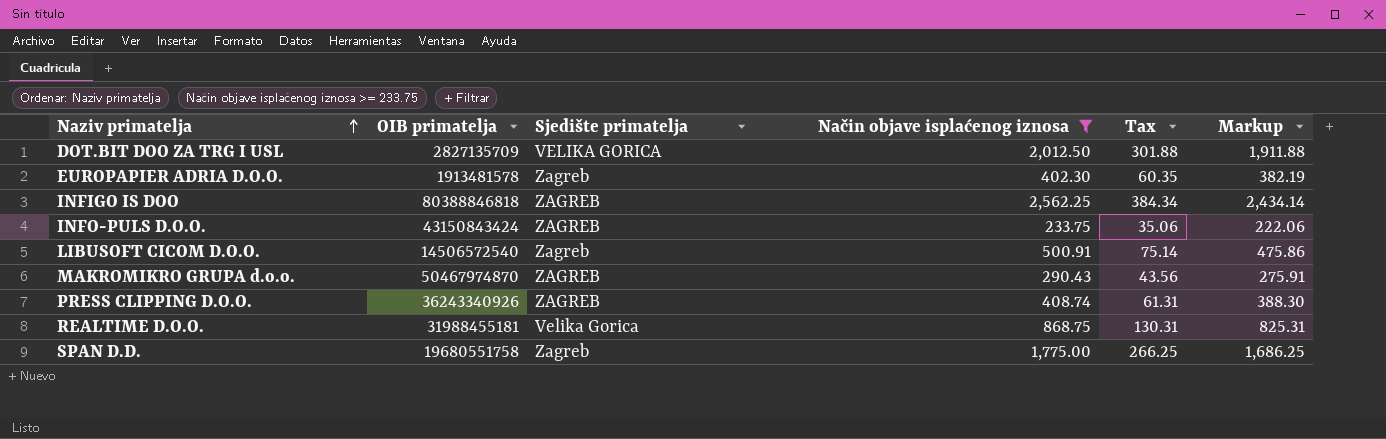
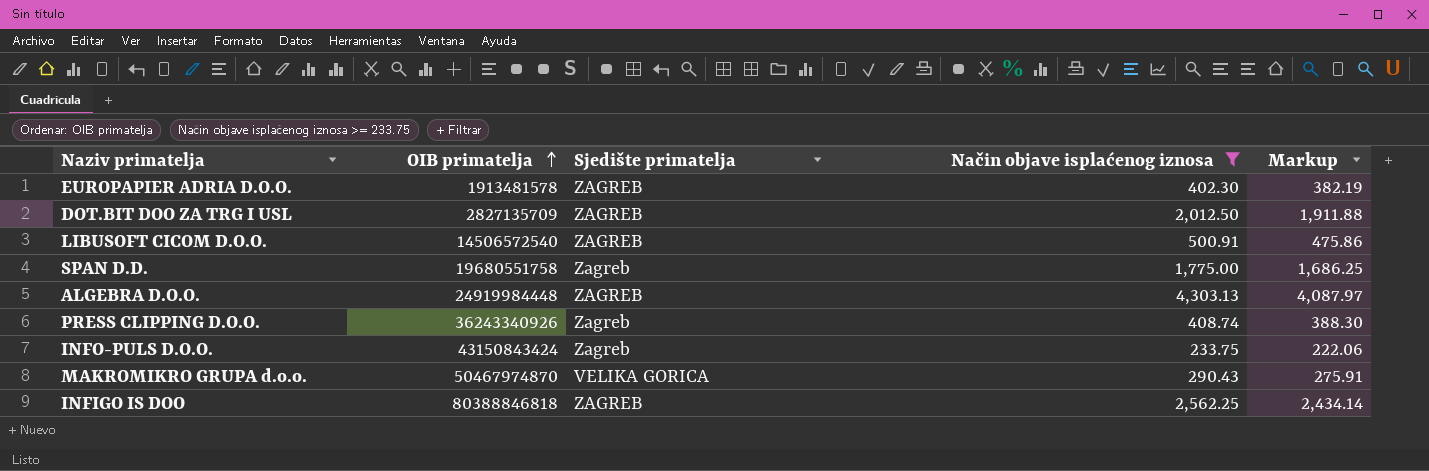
row order: Naziv primatelja ascending -> OIB primatelja ascending
column Tax | formula: [Način objave isplaćenog iznosa] * 0.15 -> none
row REALTIME D.O.O.: 31988455181 | Velika Gorica | 868.75 | 130.31 | 825.31 -> none
EUROPAPIER ADRIA D.O.O. | Sjedište primatelja: Zagreb -> ZAGREB
DOT.BIT DOO ZA TRG I USL | Sjedište primatelja: VELIKA GORICA -> ZAGREB
LIBUSOFT CICOM D.O.O. | Sjedište primatelja: Zagreb -> ZAGREB
row ALGEBRA D.O.O.: none -> 24919984448 | ZAGREB | 4,303.13 | 4,087.97
PRESS CLIPPING D.O.O. | Sjedište primatelja: ZAGREB -> Zagreb
INFO-PULS D.O.O. | Sjedište primatelja: ZAGREB -> Zagreb
MAKROMIKRO GRUPA d.o.o. | Sjedište primatelja: ZAGREB -> VELIKA GORICA

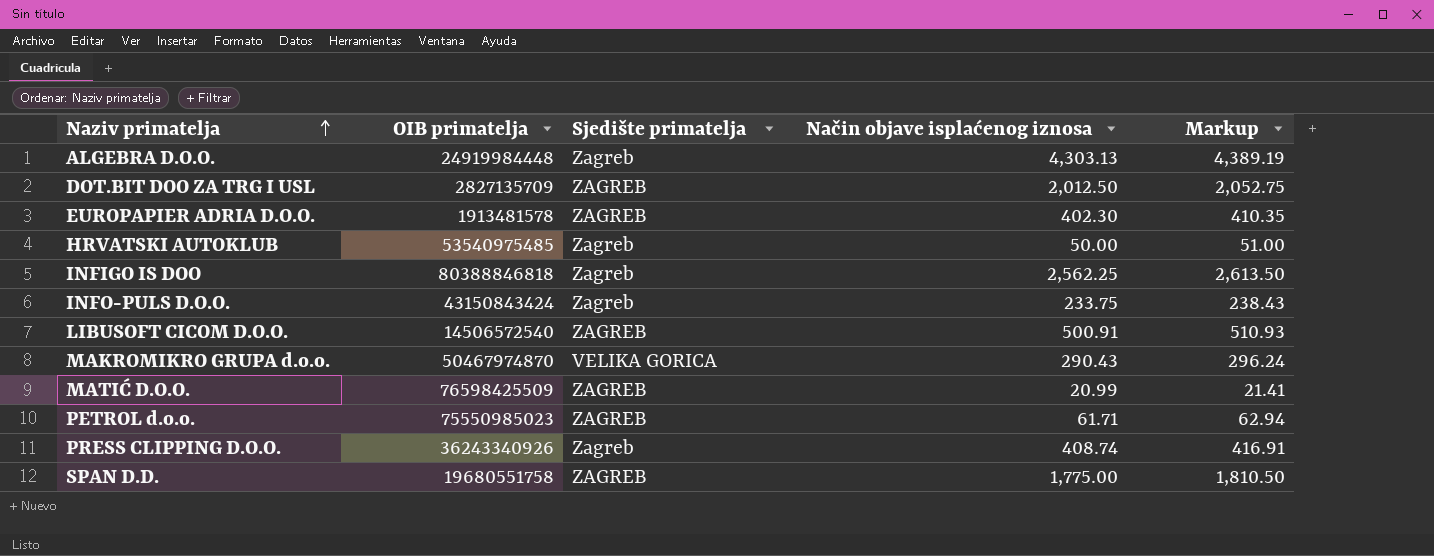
filter: Način objave isplaćenog iznosa >= 233.75 -> none
row order: OIB primatelja ascending -> Naziv primatelja ascending
column Markup | formula: [Način objave isplaćenog iznosa] * 0.95 -> [Način objave isplaćenog iznosa] * 1.02
ALGEBRA D.O.O. | Sjedište primatelja: ZAGREB -> Zagreb
INFIGO IS DOO | Sjedište primatelja: ZAGREB -> Zagreb
SPAN D.D. | Sjedište primatelja: Zagreb -> ZAGREB

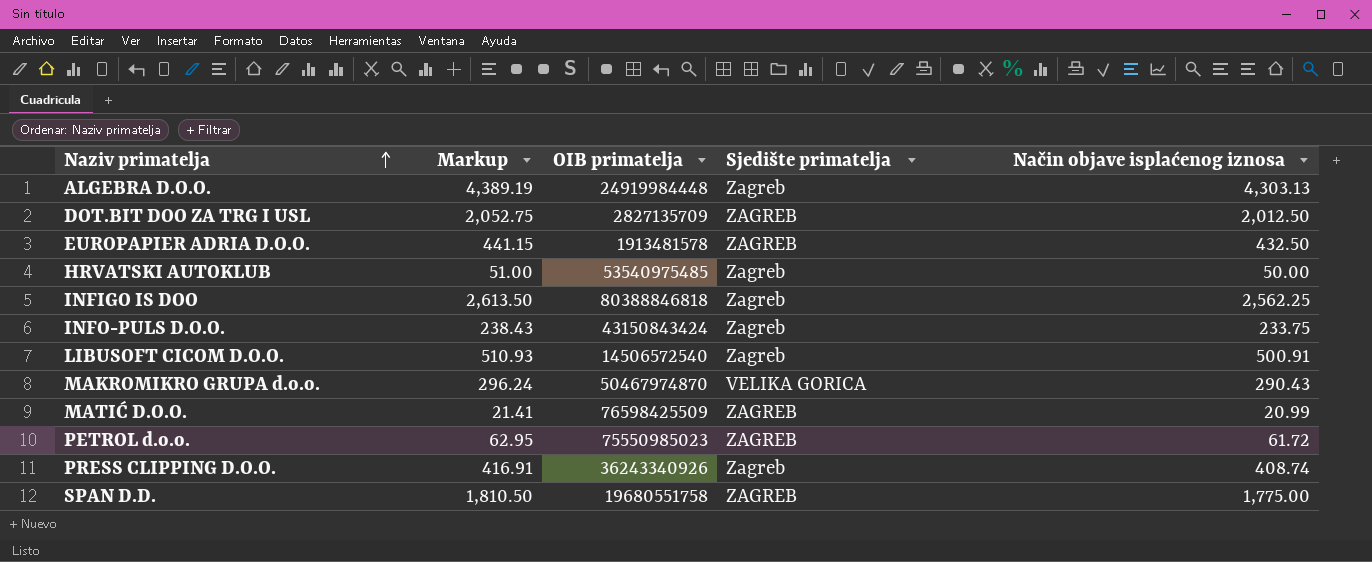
column Markup | position: 5 -> 2
EUROPAPIER ADRIA D.O.O. | Markup: 410.35 -> 441.15
EUROPAPIER ADRIA D.O.O. | Način objave isplaćenog iznosa: 402.30 -> 432.50
LIBUSOFT CICOM D.O.O. | Sjedište primatelja: ZAGREB -> Zagreb
PETROL d.o.o. | Markup: 62.94 -> 62.95
PETROL d.o.o. | Način objave isplaćenog iznosa: 61.71 -> 61.72

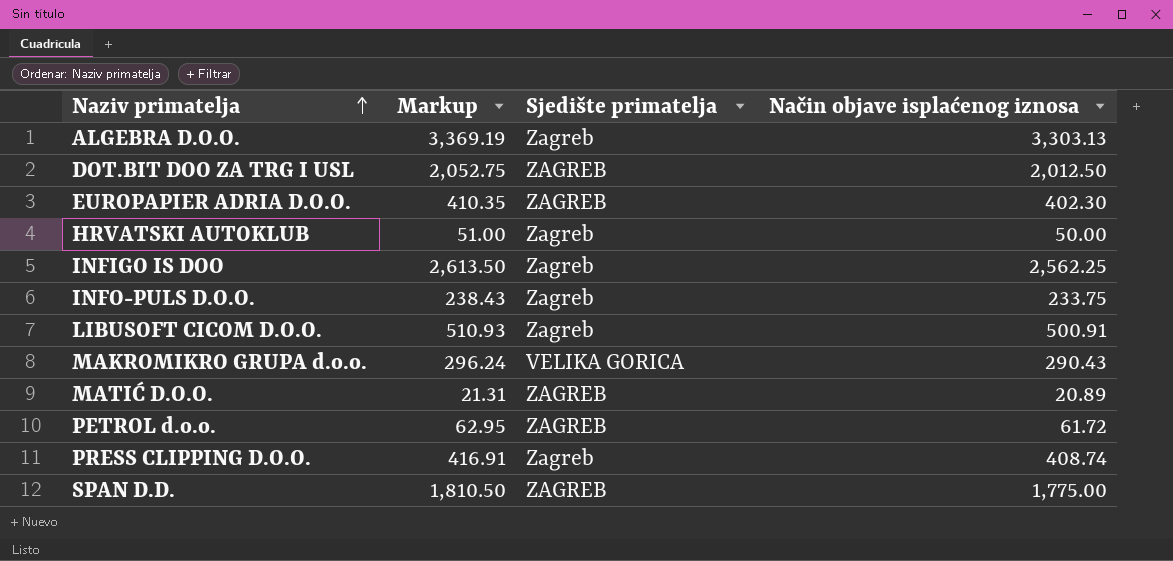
column OIB primatelja | position: 3 -> none
ALGEBRA D.O.O. | Markup: 4,389.19 -> 3,369.19
ALGEBRA D.O.O. | Način objave isplaćenog iznosa: 4,303.13 -> 3,303.13
EUROPAPIER ADRIA D.O.O. | Markup: 441.15 -> 410.35
EUROPAPIER ADRIA D.O.O. | Način objave isplaćenog iznosa: 432.50 -> 402.30
MATIĆ D.O.O. | Markup: 21.41 -> 21.31
MATIĆ D.O.O. | Način objave isplaćenog iznosa: 20.99 -> 20.89

